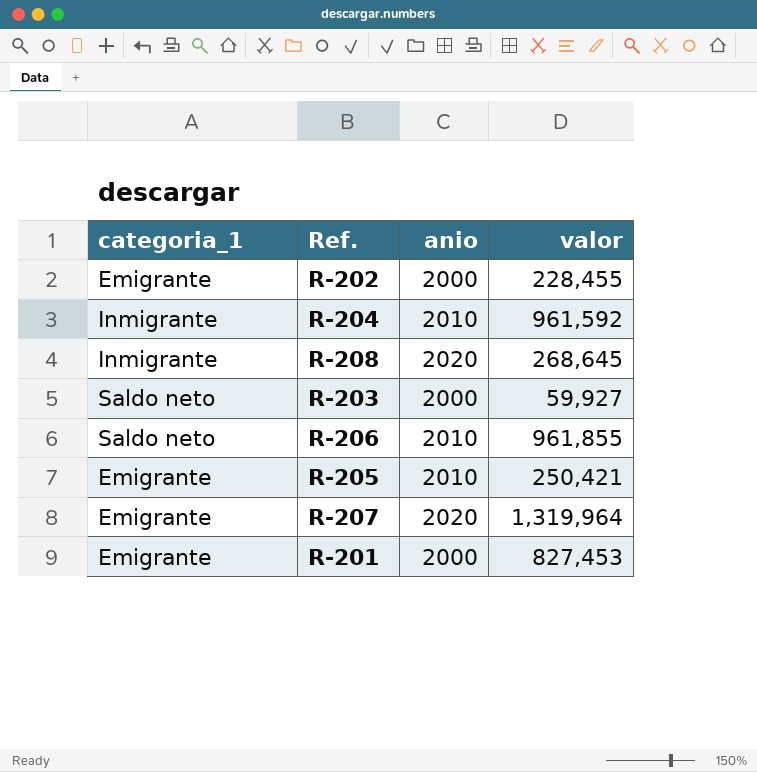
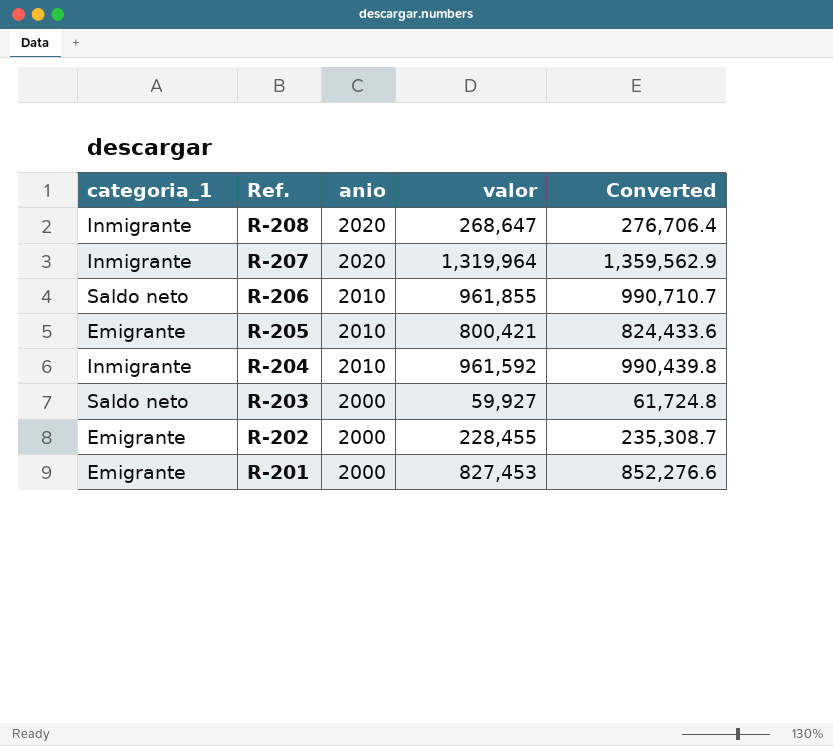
row order: none -> Ref. descending
column Converted | formula: none -> [valor] * 1.03
R-208 | valor: 268,645 -> 268,647
R-207 | categoria_1: Emigrante -> Inmigrante
R-205 | valor: 250,421 -> 800,421

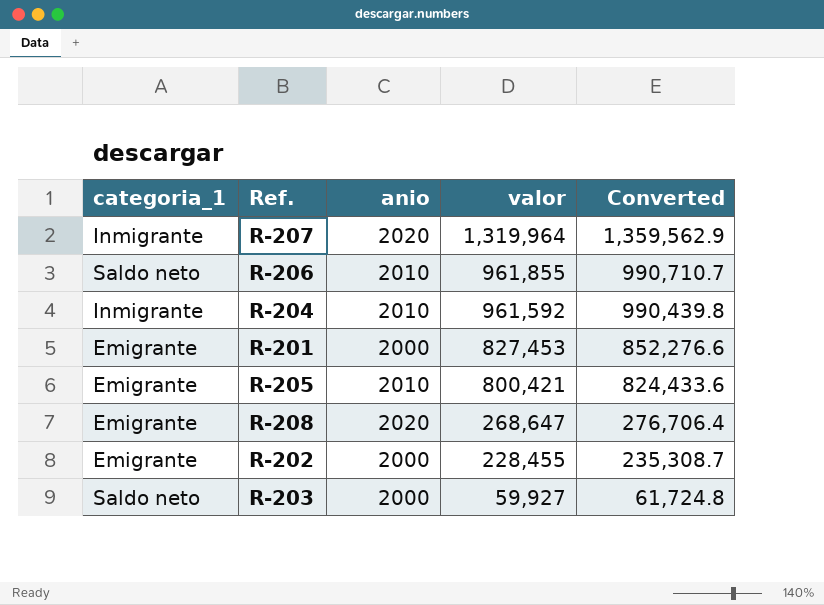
row order: Ref. descending -> valor descending
R-208 | categoria_1: Inmigrante -> Emigrante

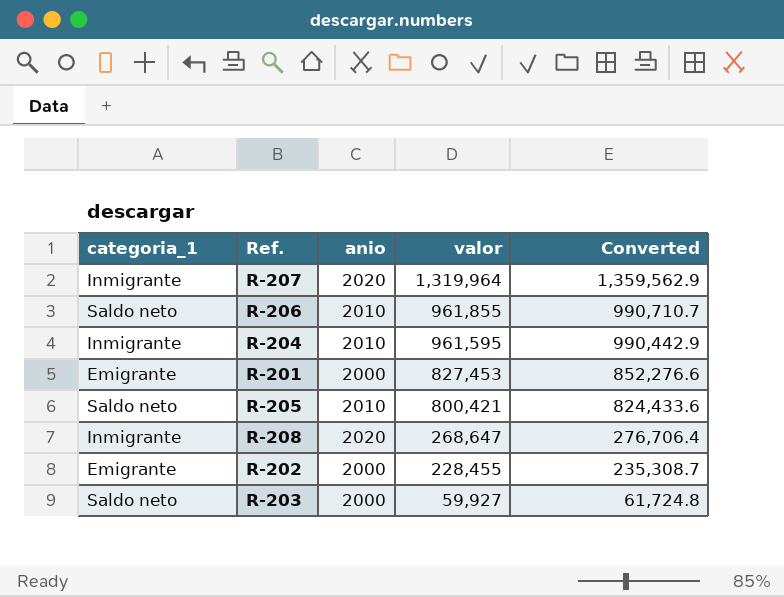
R-204 | valor: 961,592 -> 961,595
R-204 | Converted: 990,439.8 -> 990,442.9
R-205 | categoria_1: Emigrante -> Saldo neto
R-208 | categoria_1: Emigrante -> Inmigrante

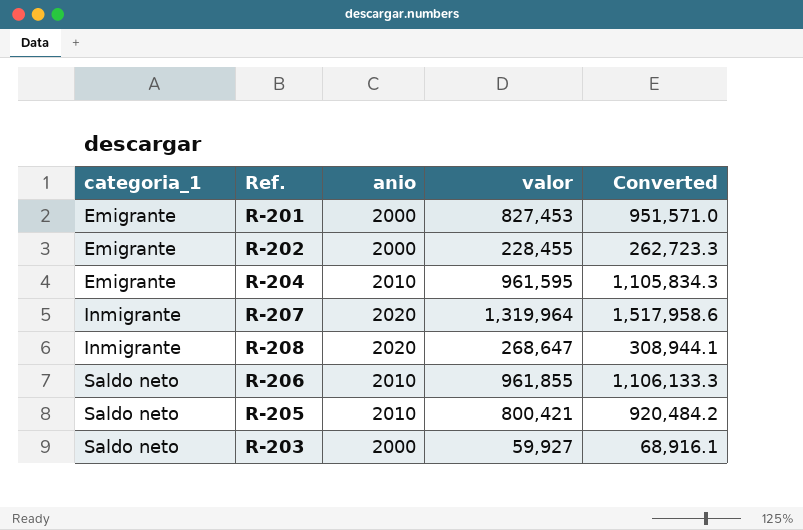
row order: valor descending -> categoria_1 ascending
column Converted | formula: [valor] * 1.03 -> [valor] * 1.15
R-204 | categoria_1: Inmigrante -> Emigrante

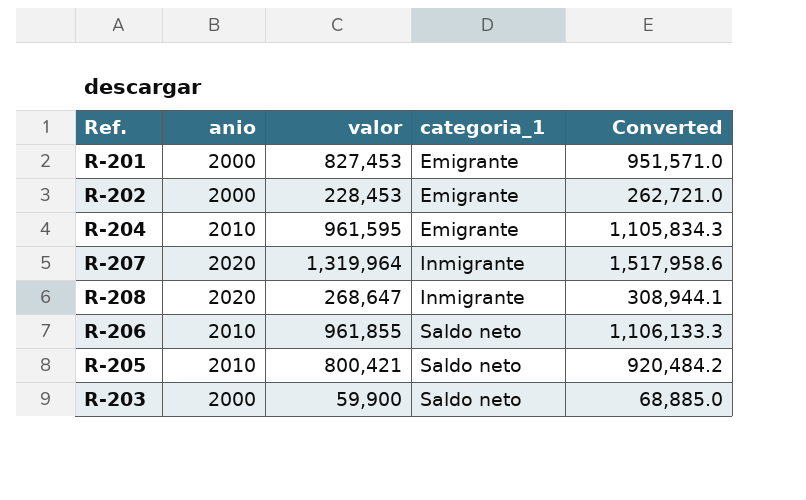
column categoria_1 | position: 1 -> 4
R-202 | valor: 228,455 -> 228,453
R-202 | Converted: 262,723.3 -> 262,721.0
R-203 | valor: 59,927 -> 59,900
R-203 | Converted: 68,916.1 -> 68,885.0

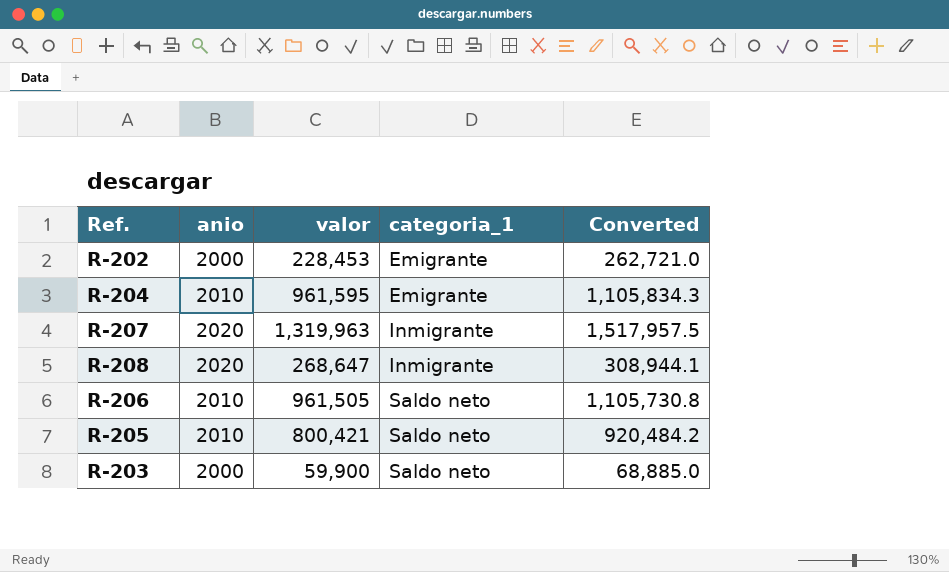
row R-201: 2000 | 827,453 | Emigrante | 951,571.0 -> none
R-207 | valor: 1,319,964 -> 1,319,963
R-207 | Converted: 1,517,958.6 -> 1,517,957.5
R-206 | valor: 961,855 -> 961,505
R-206 | Converted: 1,106,133.3 -> 1,105,730.8

